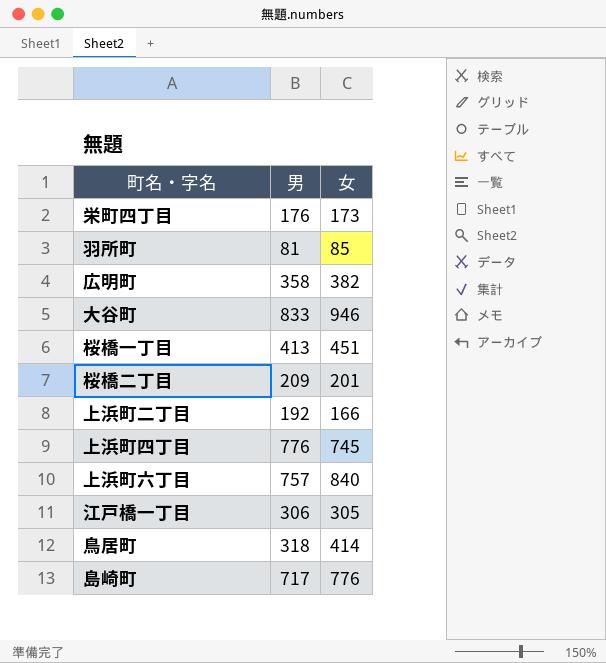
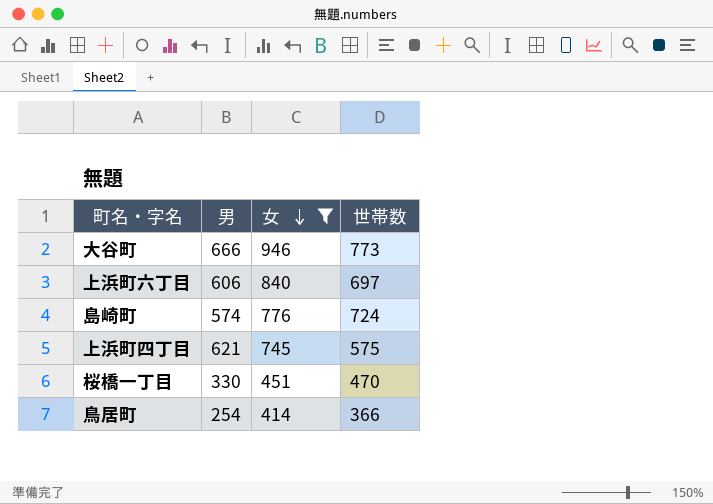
filter: none -> 女 >= 414
row order: none -> 女 descending
column 世帯数 | position: none -> 4
大谷町 | 男: 833 -> 666
上浜町六丁目 | 男: 757 -> 606
島崎町 | 男: 717 -> 574
上浜町四丁目 | 男: 776 -> 621
桜橋一丁目 | 男: 413 -> 330
鳥居町 | 男: 318 -> 254

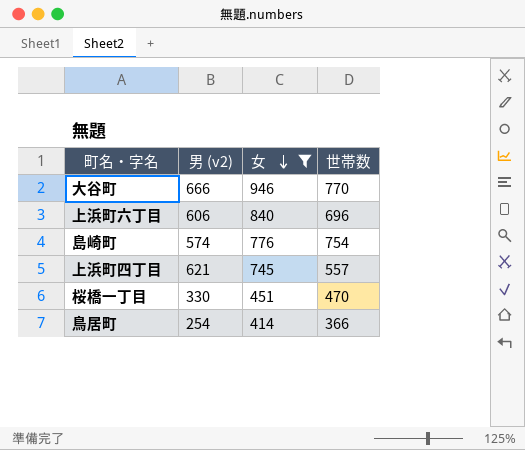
column name: 男 -> 男 (v2)
大谷町 | 世帯数: 773 -> 770
上浜町六丁目 | 世帯数: 697 -> 696
島崎町 | 世帯数: 724 -> 754
上浜町四丁目 | 世帯数: 575 -> 557

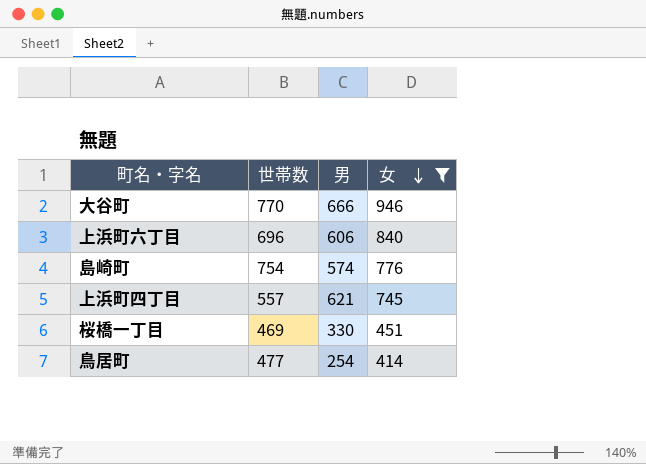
column 世帯数 | position: 4 -> 2
column name: 男 (v2) -> 男
桜橋一丁目 | 世帯数: 470 -> 469
鳥居町 | 世帯数: 366 -> 477

